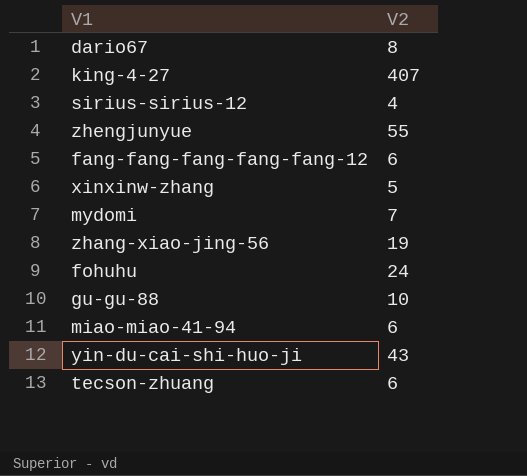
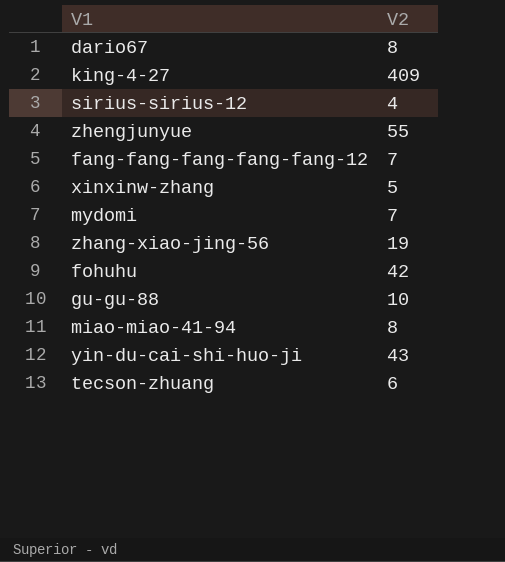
king-4-27 | V2: 407 -> 409
fang-fang-fang-fang-fang-12 | V2: 6 -> 7
fohuhu | V2: 24 -> 42
miao-miao-41-94 | V2: 6 -> 8

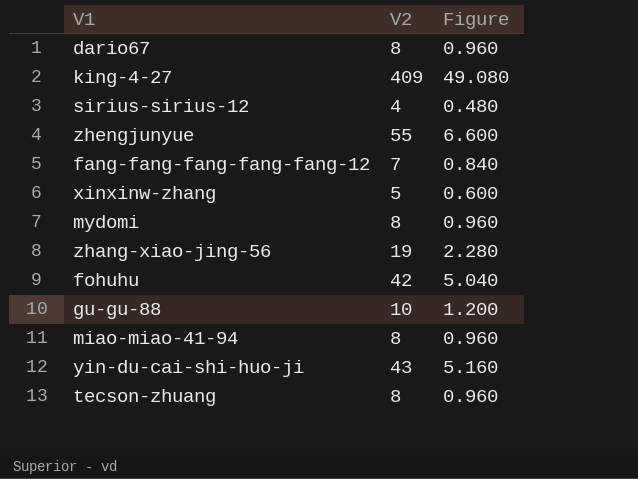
column Figure | formula: none -> [V2] * 0.12
mydomi | V2: 7 -> 8
tecson-zhuang | V2: 6 -> 8

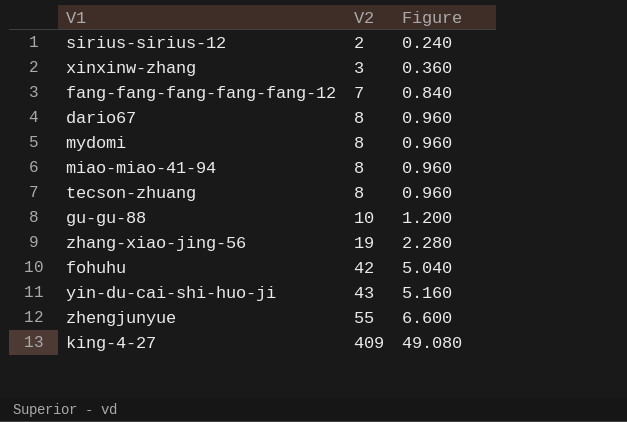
row order: none -> V2 ascending
sirius-sirius-12 | V2: 4 -> 2
sirius-sirius-12 | Figure: 0.480 -> 0.240
xinxinw-zhang | V2: 5 -> 3
xinxinw-zhang | Figure: 0.600 -> 0.360

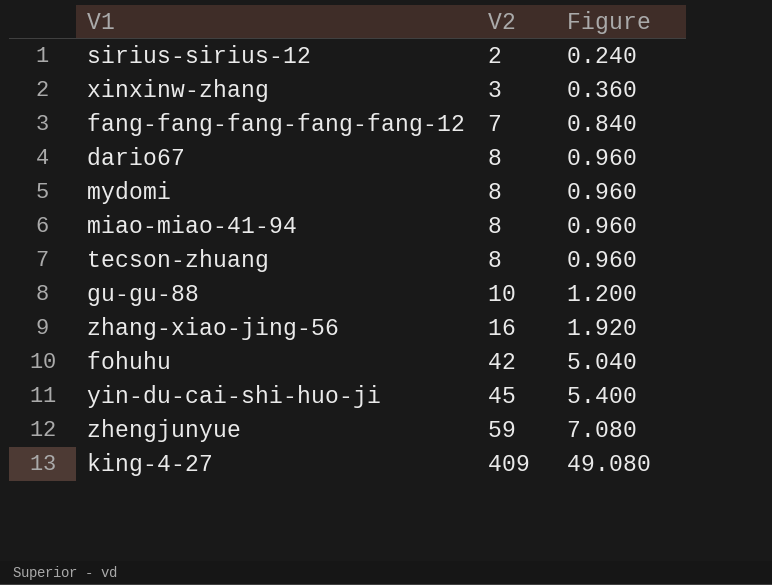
zhang-xiao-jing-56 | V2: 19 -> 16
zhang-xiao-jing-56 | Figure: 2.280 -> 1.920
yin-du-cai-shi-huo-ji | V2: 43 -> 45
yin-du-cai-shi-huo-ji | Figure: 5.160 -> 5.400
zhengjunyue | V2: 55 -> 59
zhengjunyue | Figure: 6.600 -> 7.080

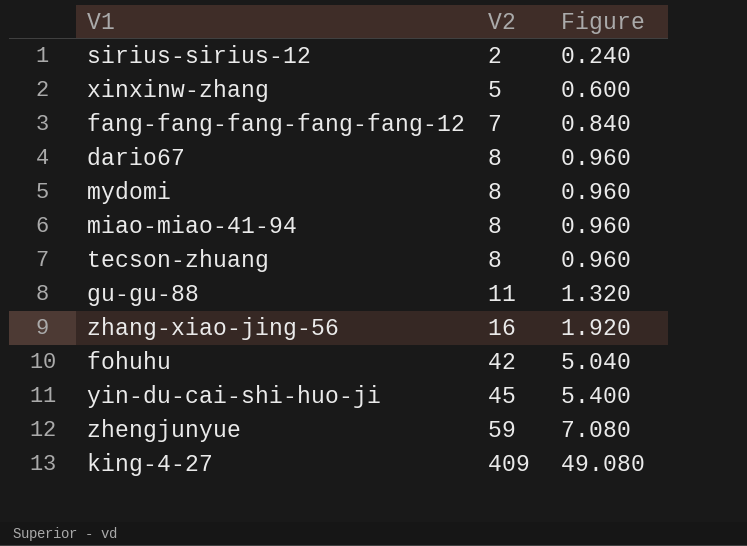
xinxinw-zhang | V2: 3 -> 5
xinxinw-zhang | Figure: 0.360 -> 0.600
gu-gu-88 | V2: 10 -> 11
gu-gu-88 | Figure: 1.200 -> 1.320

